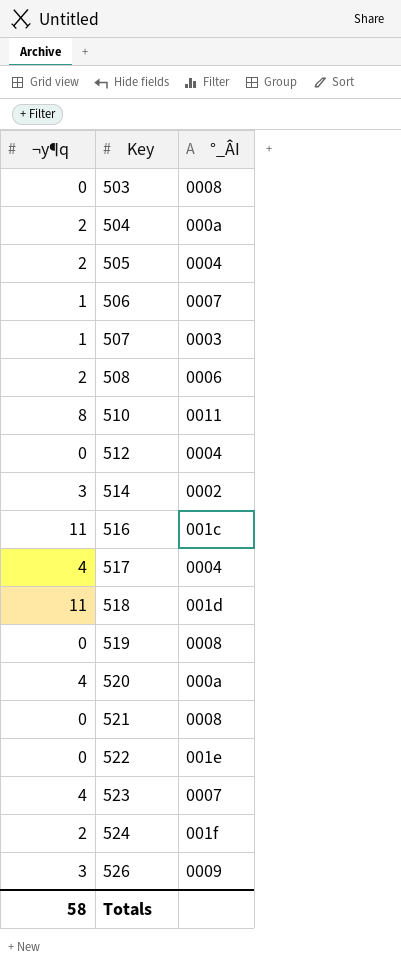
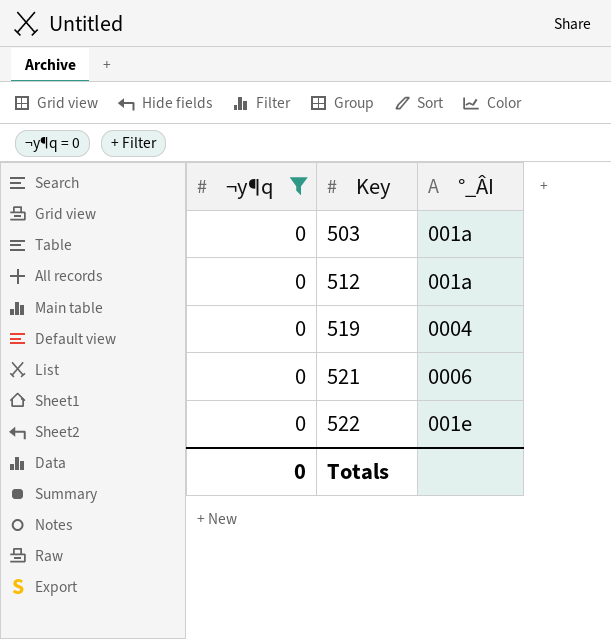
filter: none -> ¬y¶q = 0
503 | °_ÂI: 0008 -> 001a
512 | °_ÂI: 0004 -> 001a
519 | °_ÂI: 0008 -> 0004
521 | °_ÂI: 0008 -> 0006
Totals | ¬y¶q: 58 -> 0

